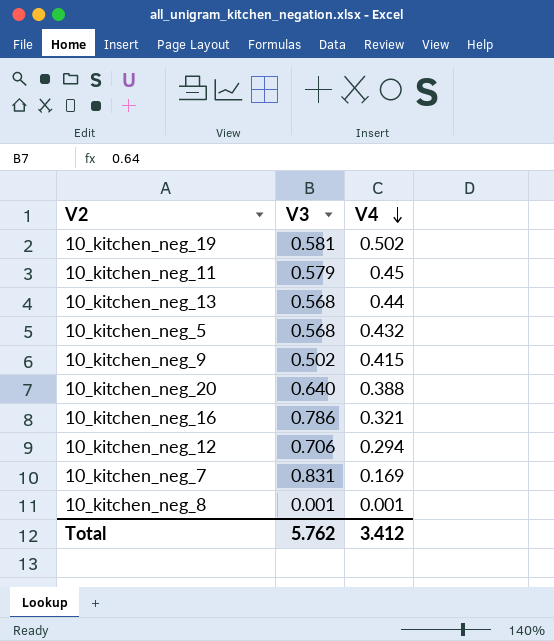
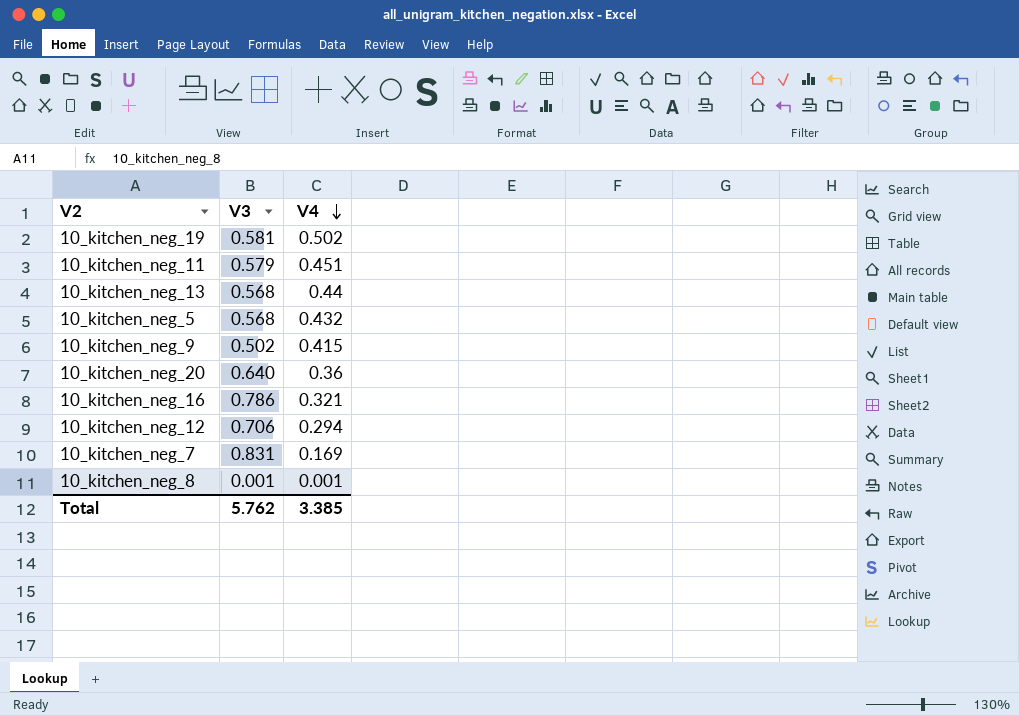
10_kitchen_neg_11 | V4: 0.45 -> 0.451
10_kitchen_neg_20 | V4: 0.388 -> 0.36
Total | V4: 3.412 -> 3.385

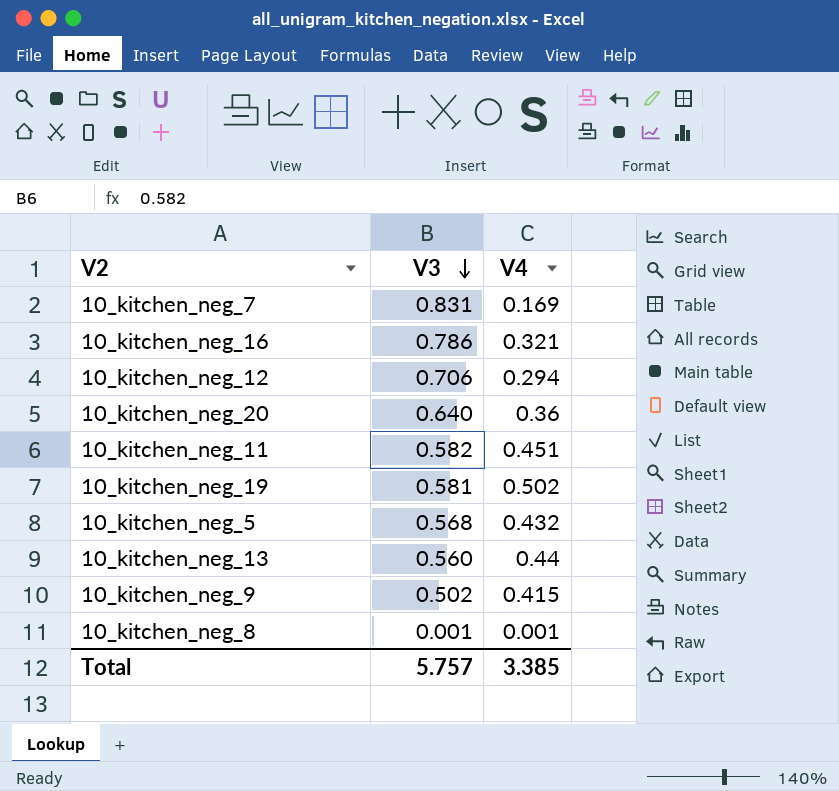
row order: V4 descending -> V3 descending
10_kitchen_neg_11 | V3: 0.579 -> 0.582
10_kitchen_neg_13 | V3: 0.568 -> 0.560
Total | V3: 5.762 -> 5.757

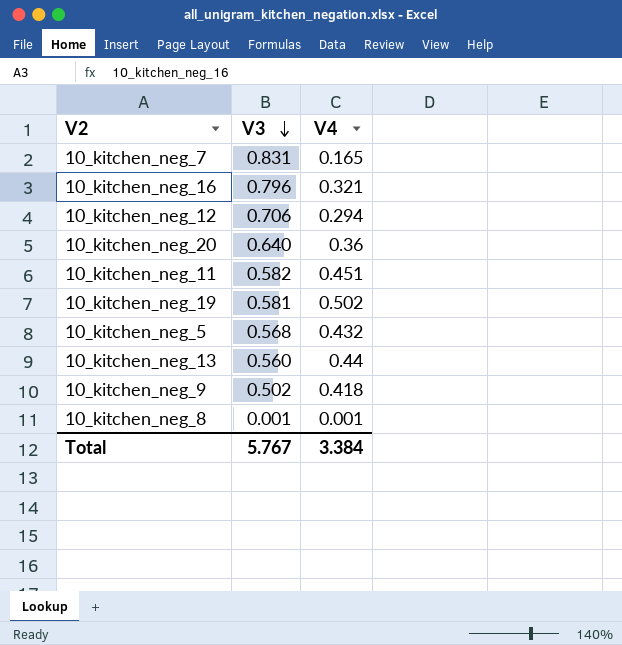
10_kitchen_neg_7 | V4: 0.169 -> 0.165
10_kitchen_neg_16 | V3: 0.786 -> 0.796
10_kitchen_neg_9 | V4: 0.415 -> 0.418
Total | V3: 5.757 -> 5.767
Total | V4: 3.385 -> 3.384

